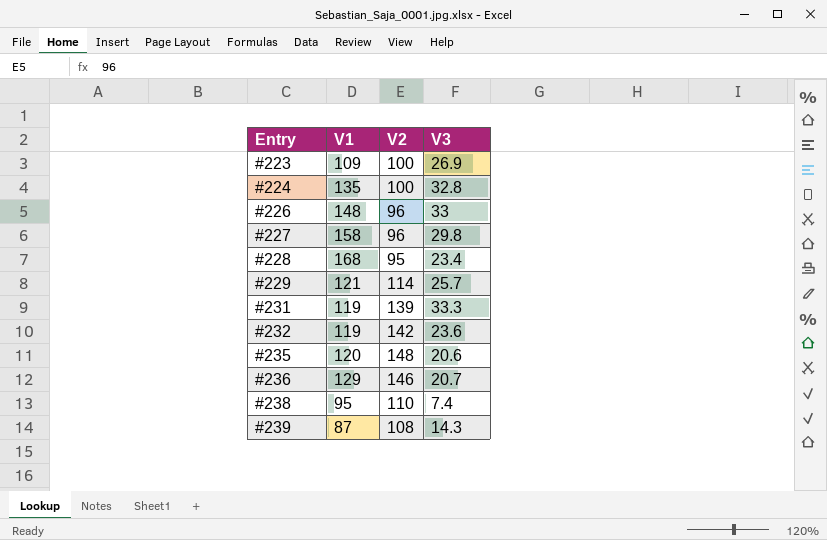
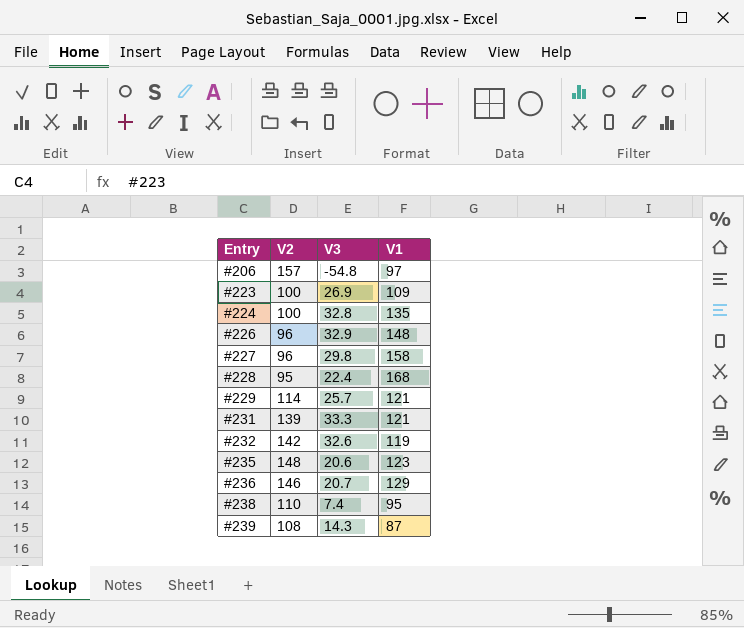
column V1 | position: 2 -> 4
row #206: none -> 157 | -54.8 | 97
#226 | V3: 33 -> 32.9
#228 | V3: 23.4 -> 22.4
#231 | V1: 119 -> 121
#232 | V3: 23.6 -> 32.6
#235 | V1: 120 -> 123

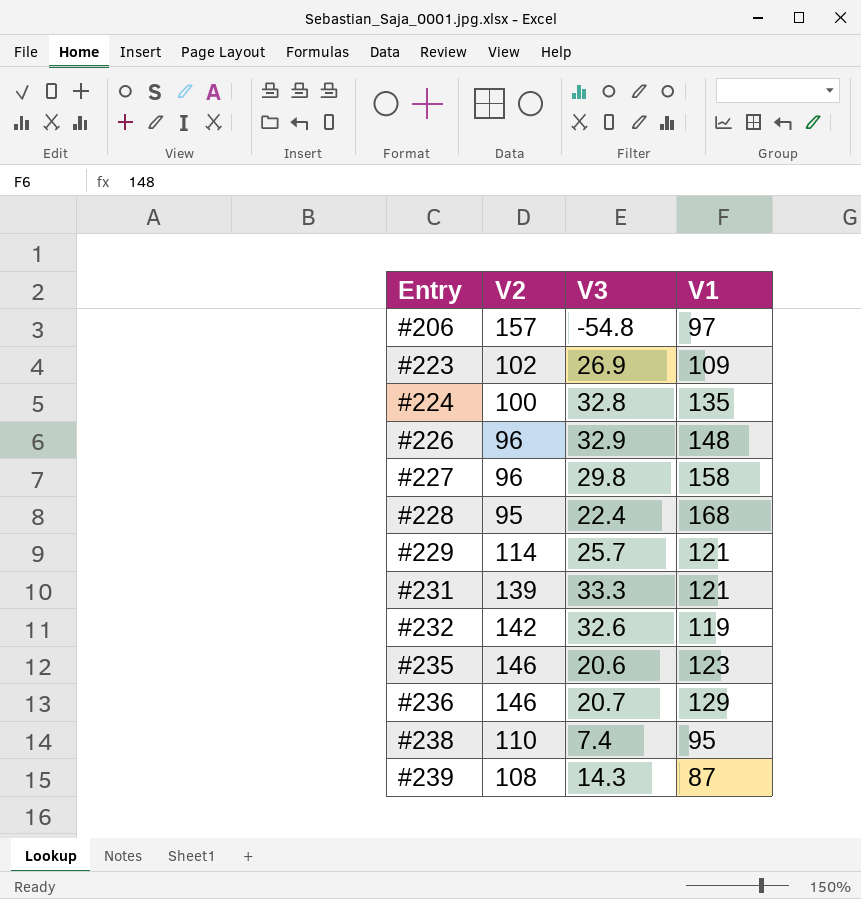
#223 | V2: 100 -> 102
#235 | V2: 148 -> 146

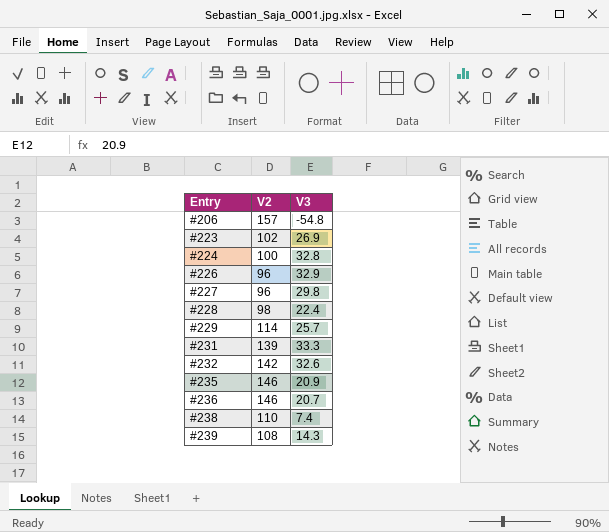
column V1 | position: 4 -> none
#228 | V2: 95 -> 98
#235 | V3: 20.6 -> 20.9

